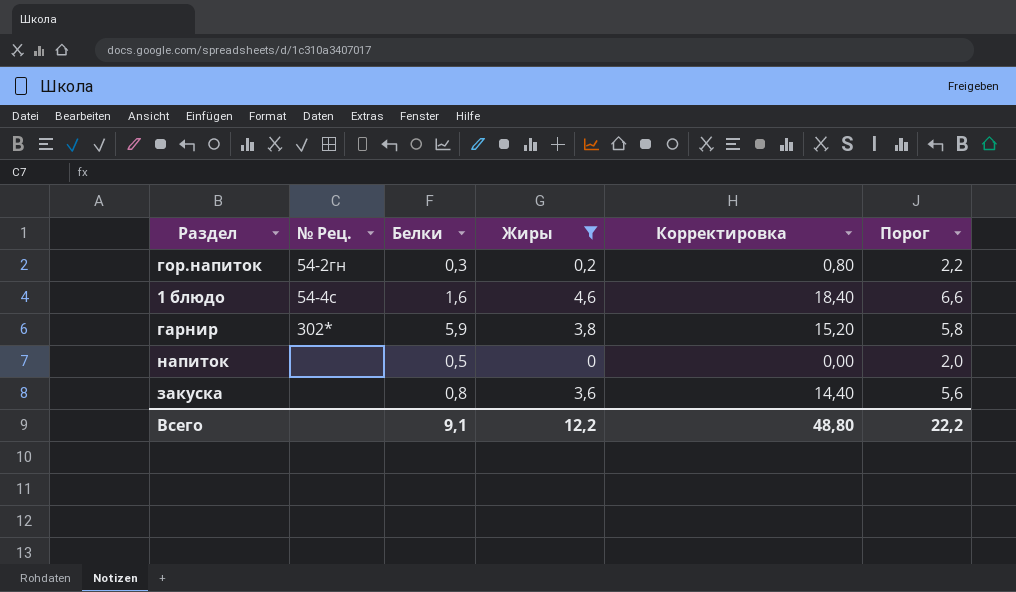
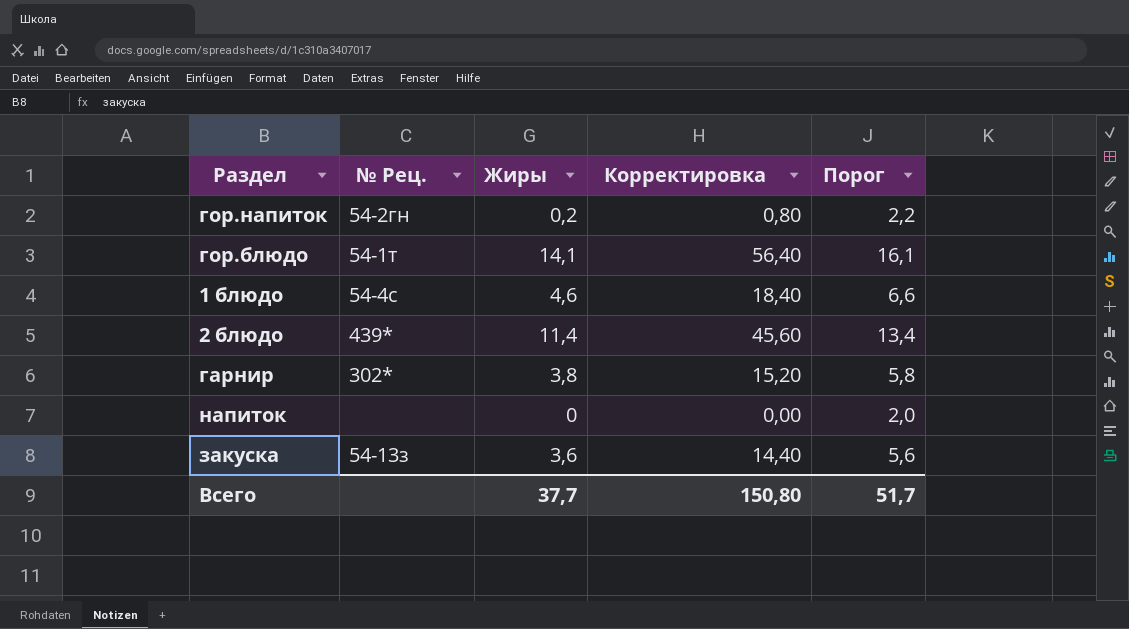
filter: Жиры <= 4,6 -> none
column Белки | position: 3 -> none
закуска | № Рец.: none -> 54-13з
Всего | Жиры: 12,2 -> 37,7
Всего | Корректировка: 48,80 -> 150,80
Всего | Порог: 22,2 -> 51,7

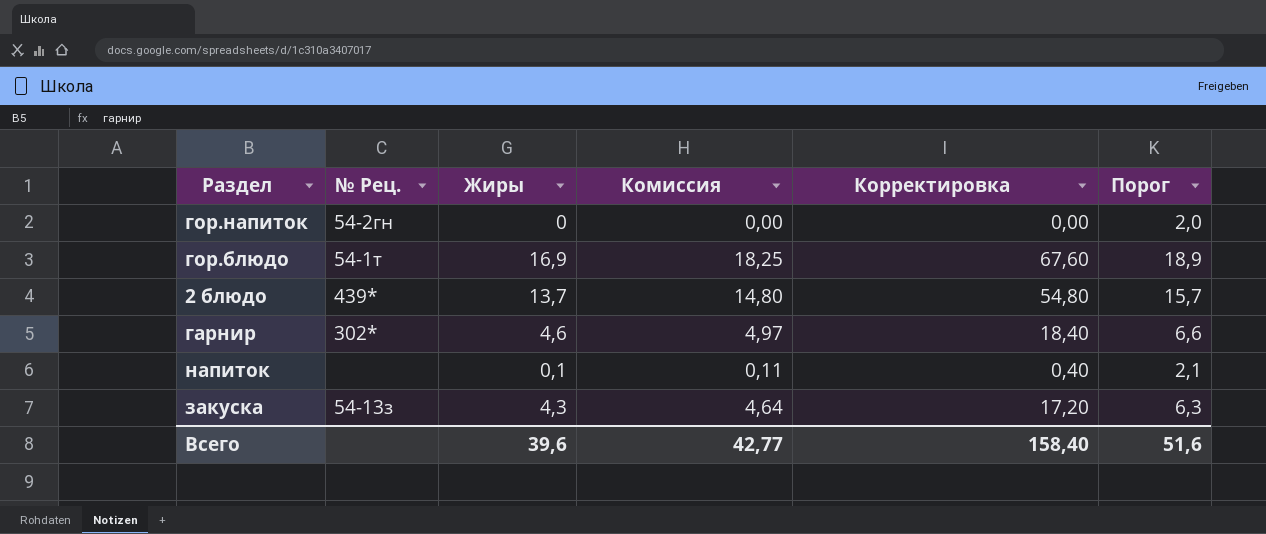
column Комиссия | formula: none -> [Жиры] * 1,08
row 1 блюдо: 54-4с | 4,6 | 18,40 | 6,6 -> none
гор.напиток | Жиры: 0,2 -> 0
гор.напиток | Корректировка: 0,80 -> 0,00
гор.напиток | Порог: 2,2 -> 2,0
гор.блюдо | Жиры: 14,1 -> 16,9
гор.блюдо | Корректировка: 56,40 -> 67,60
гор.блюдо | Порог: 16,1 -> 18,9
2 блюдо | Жиры: 11,4 -> 13,7
2 блюдо | Корректировка: 45,60 -> 54,80
2 блюдо | Порог: 13,4 -> 15,7
гарнир | Жиры: 3,8 -> 4,6
гарнир | Корректировка: 15,20 -> 18,40
гарнир | Порог: 5,8 -> 6,6
напиток | Жиры: 0 -> 0,1
напиток | Корректировка: 0,00 -> 0,40
напиток | Порог: 2,0 -> 2,1
закуска | Жиры: 3,6 -> 4,3
закуска | Корректировка: 14,40 -> 17,20
закуска | Порог: 5,6 -> 6,3
Всего | Жиры: 37,7 -> 39,6
Всего | Корректировка: 150,80 -> 158,40
Всего | Порог: 51,7 -> 51,6

